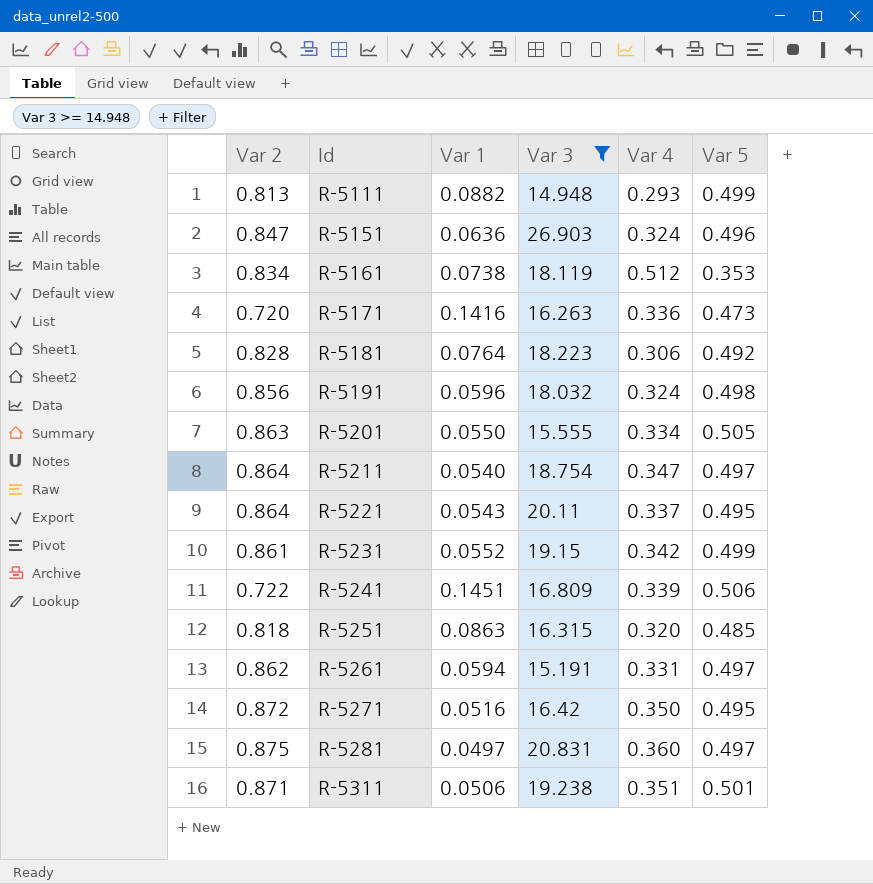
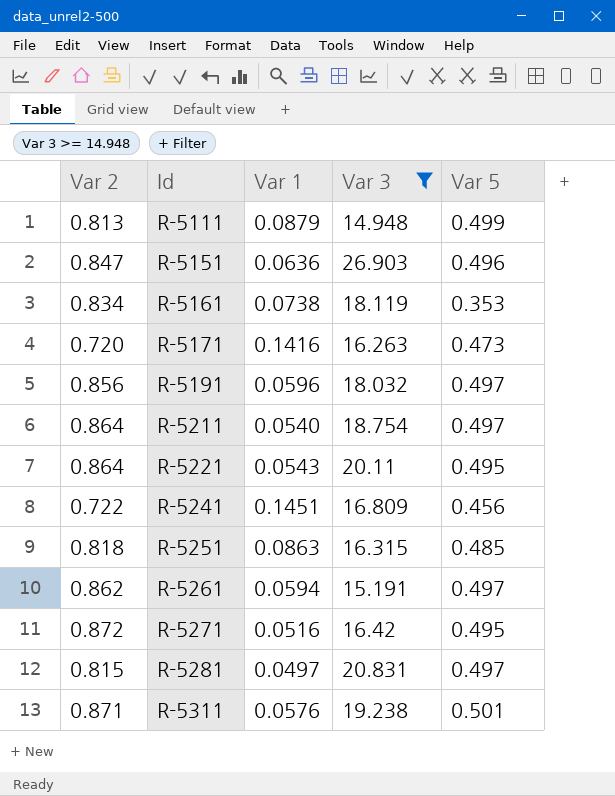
column Var 4 | position: 5 -> none
row R-5181: 0.828 | 0.0764 | 18.223 | 0.306 | 0.492 -> none
row R-5201: 0.863 | 0.0550 | 15.555 | 0.334 | 0.505 -> none
row R-5231: 0.861 | 0.0552 | 19.15 | 0.342 | 0.499 -> none
R-5111 | Var 1: 0.0882 -> 0.0879
R-5191 | Var 5: 0.498 -> 0.497
R-5241 | Var 5: 0.506 -> 0.456
R-5281 | Var 2: 0.875 -> 0.815
R-5311 | Var 1: 0.0506 -> 0.0576

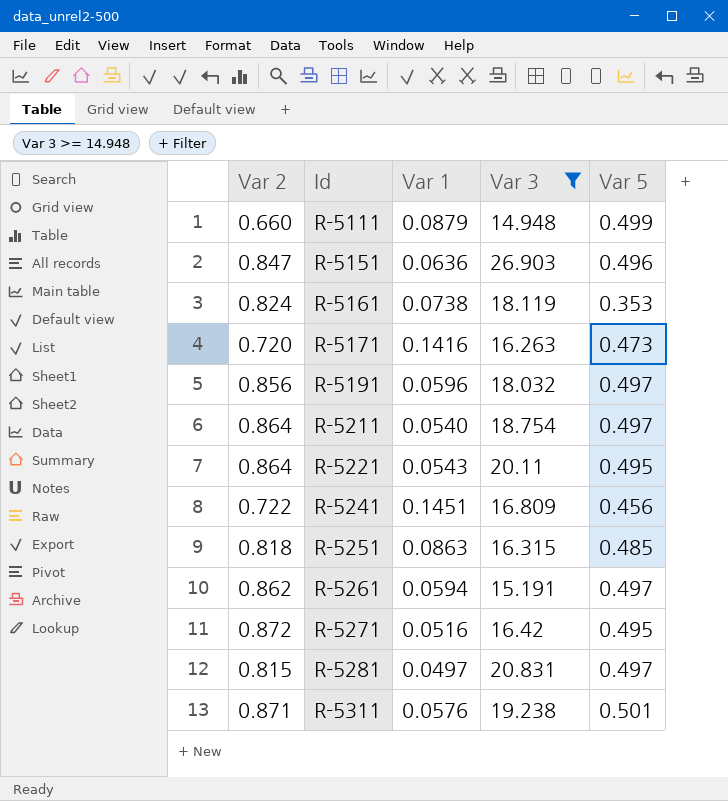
R-5111 | Var 2: 0.813 -> 0.660
R-5161 | Var 2: 0.834 -> 0.824

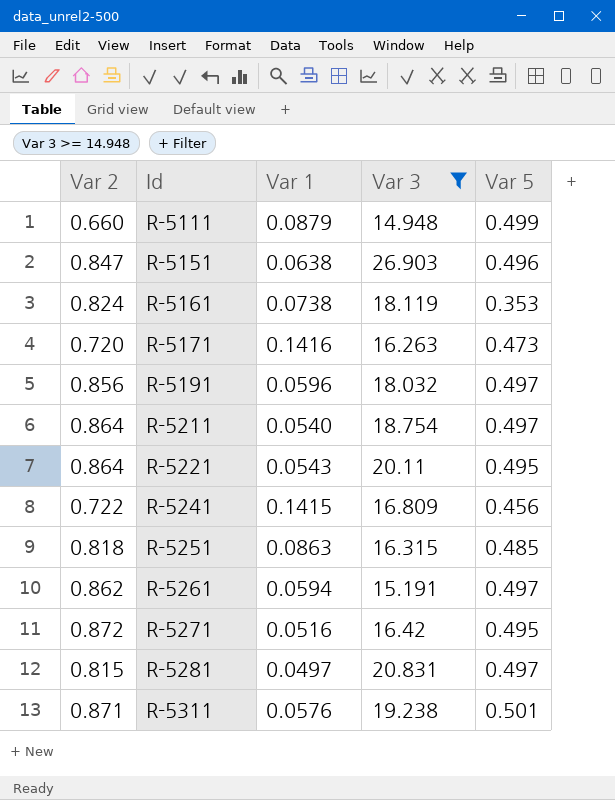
R-5151 | Var 1: 0.0636 -> 0.0638
R-5241 | Var 1: 0.1451 -> 0.1415

